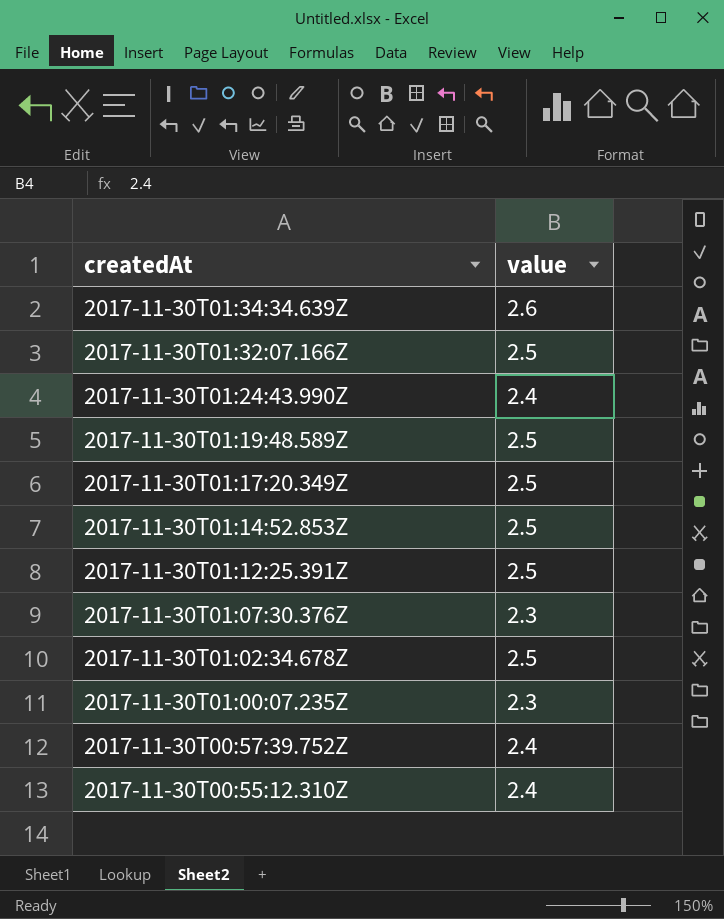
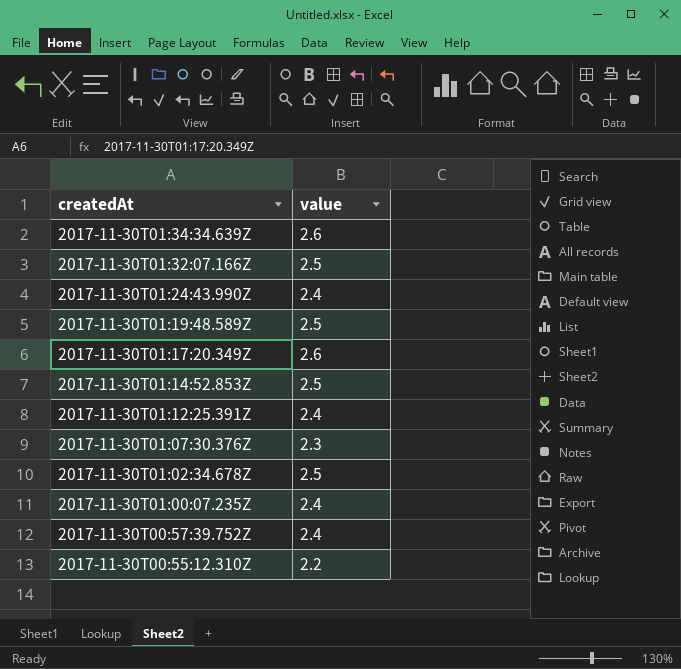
2017-11-30T01:17:20.349Z | value: 2.5 -> 2.6
2017-11-30T01:12:25.391Z | value: 2.5 -> 2.4
2017-11-30T01:00:07.235Z | value: 2.3 -> 2.4
2017-11-30T00:55:12.310Z | value: 2.4 -> 2.2

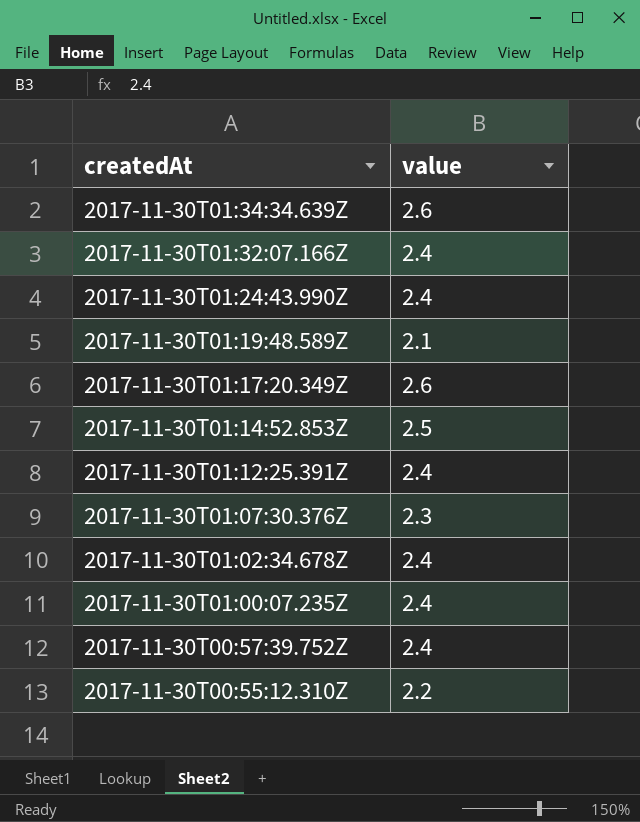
2017-11-30T01:32:07.166Z | value: 2.5 -> 2.4
2017-11-30T01:19:48.589Z | value: 2.5 -> 2.1
2017-11-30T01:02:34.678Z | value: 2.5 -> 2.4

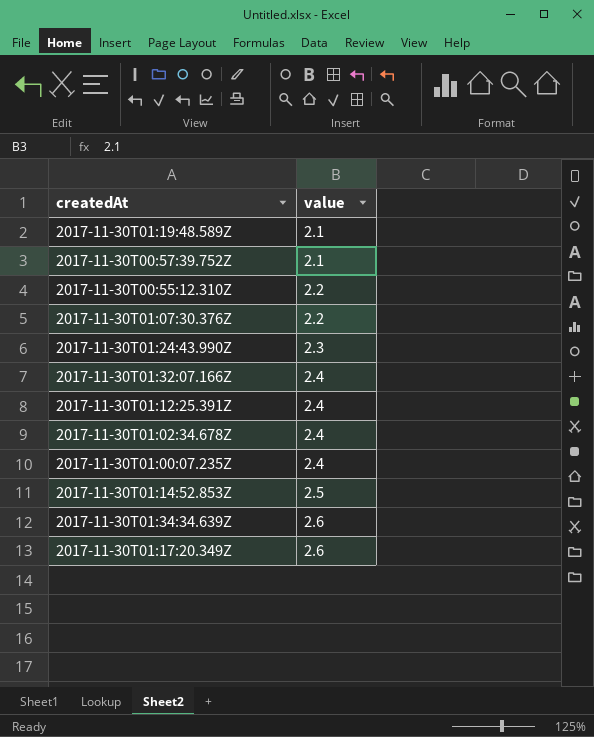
row order: createdAt descending -> value ascending
2017-11-30T00:57:39.752Z | value: 2.4 -> 2.1
2017-11-30T01:07:30.376Z | value: 2.3 -> 2.2
2017-11-30T01:24:43.990Z | value: 2.4 -> 2.3

